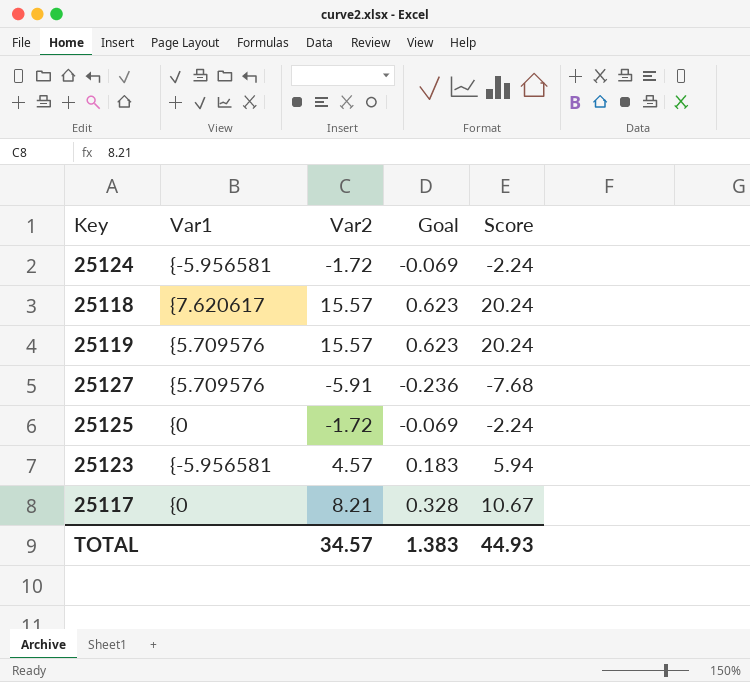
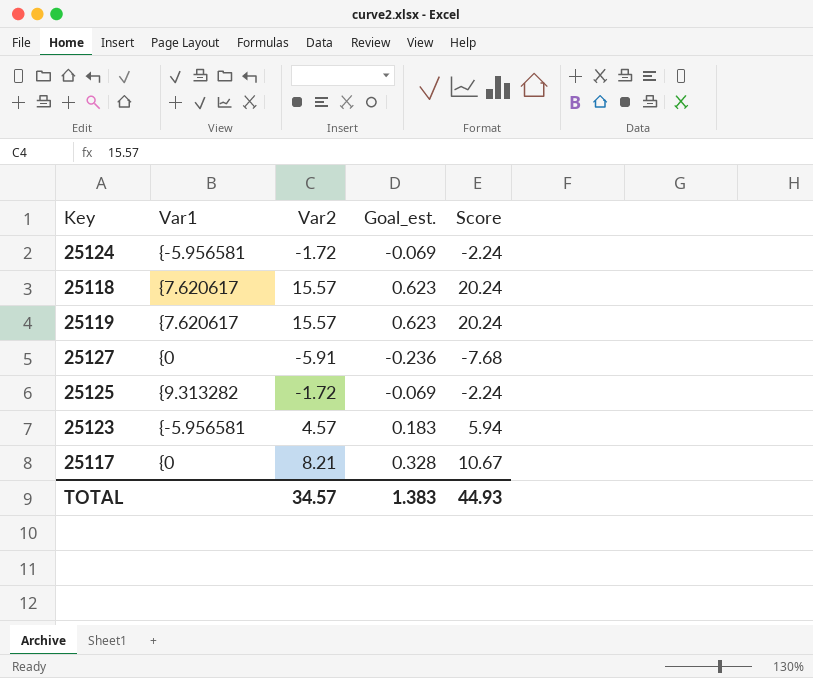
column name: Goal -> Goal_est.
25119 | Var1: {5.709576 -> {7.620617
25127 | Var1: {5.709576 -> {0
25125 | Var1: {0 -> {9.313282

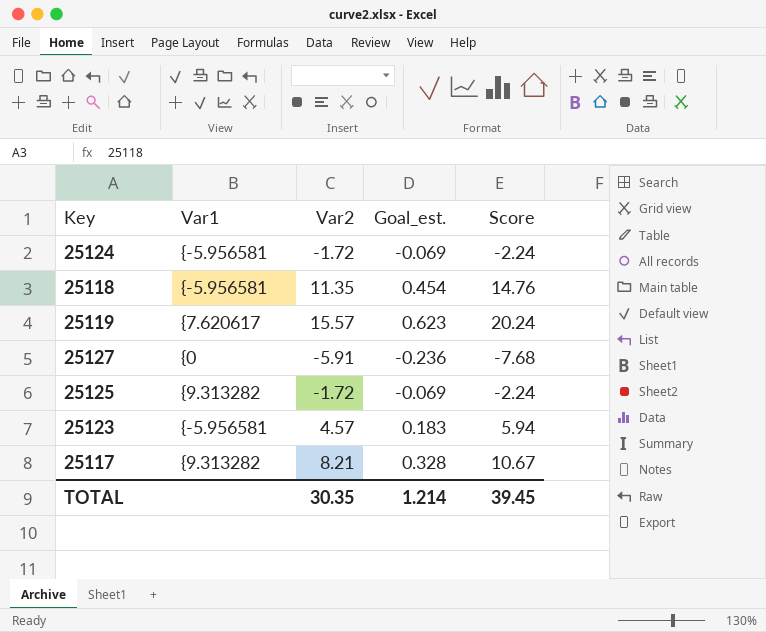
25118 | Var1: {7.620617 -> {-5.956581
25118 | Var2: 15.57 -> 11.35
25118 | Goal_est.: 0.623 -> 0.454
25118 | Score: 20.24 -> 14.76
25117 | Var1: {0 -> {9.313282
TOTAL | Var2: 34.57 -> 30.35
TOTAL | Goal_est.: 1.383 -> 1.214
TOTAL | Score: 44.93 -> 39.45

